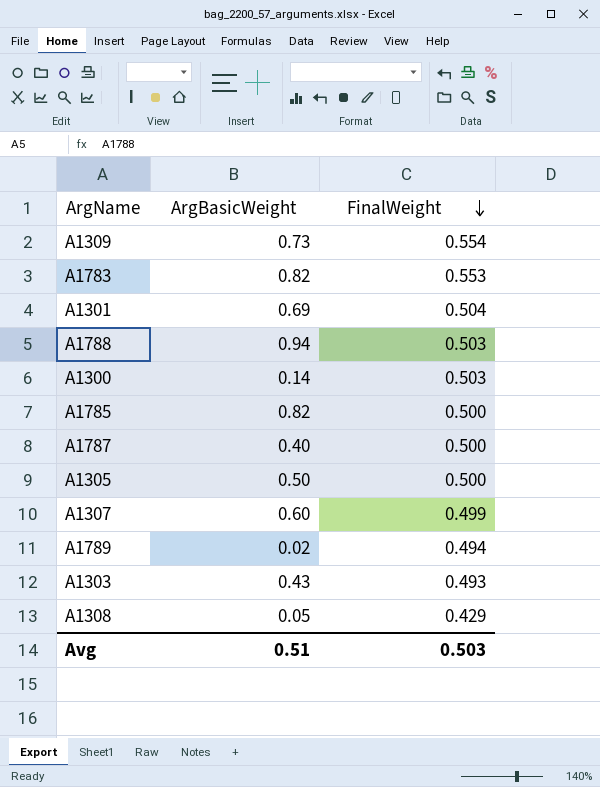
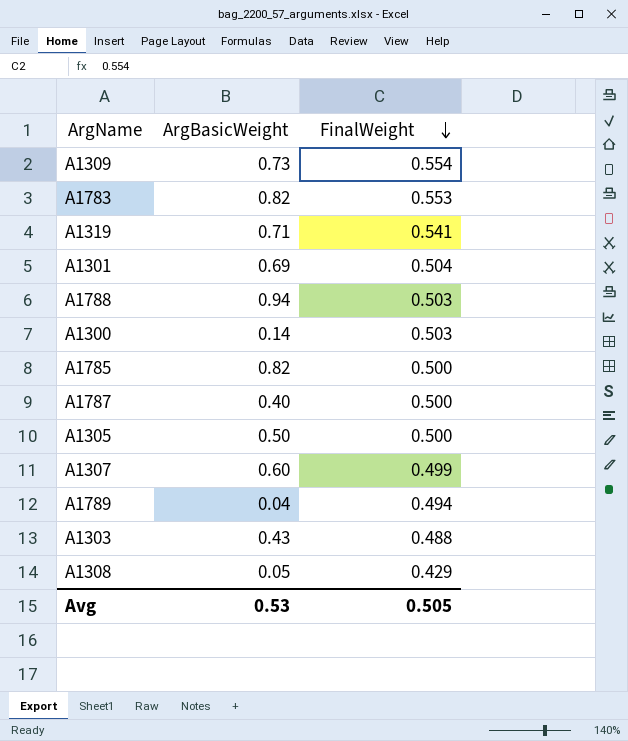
row A1319: none -> 0.71 | 0.541
A1789 | ArgBasicWeight: 0.02 -> 0.04
A1303 | FinalWeight: 0.493 -> 0.488
Avg | ArgBasicWeight: 0.51 -> 0.53
Avg | FinalWeight: 0.503 -> 0.505

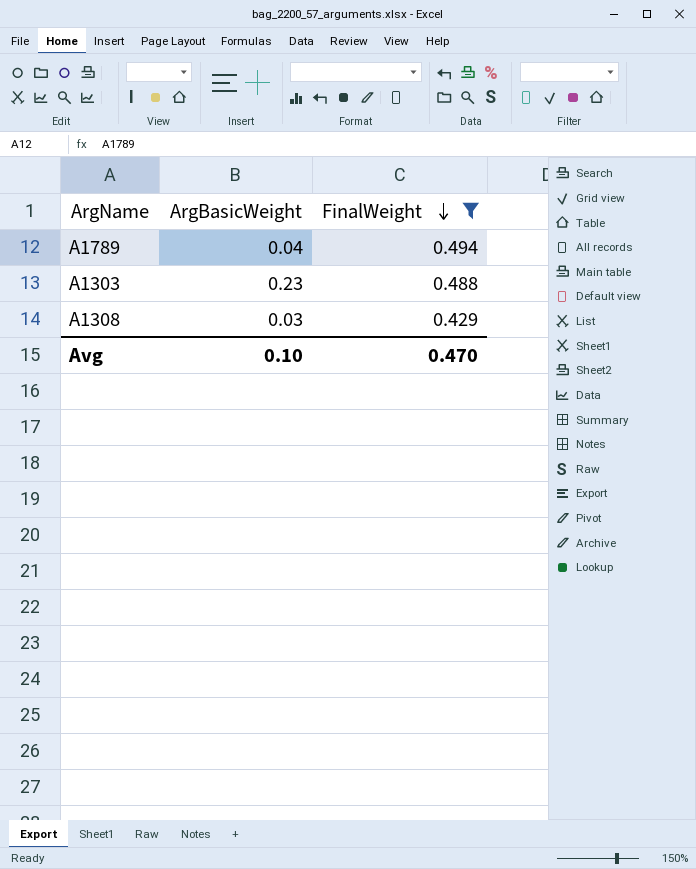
filter: none -> FinalWeight <= 0.494
A1303 | ArgBasicWeight: 0.43 -> 0.23
A1308 | ArgBasicWeight: 0.05 -> 0.03
Avg | ArgBasicWeight: 0.53 -> 0.10
Avg | FinalWeight: 0.505 -> 0.470

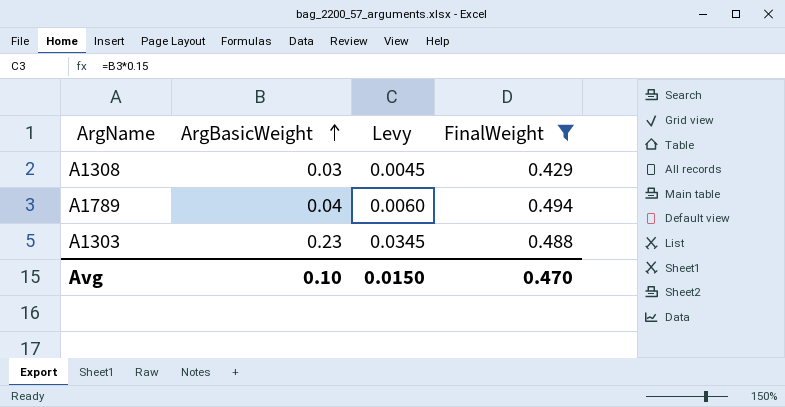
row order: FinalWeight descending -> ArgBasicWeight ascending
column Levy | formula: none -> [ArgBasicWeight] * 0.15

